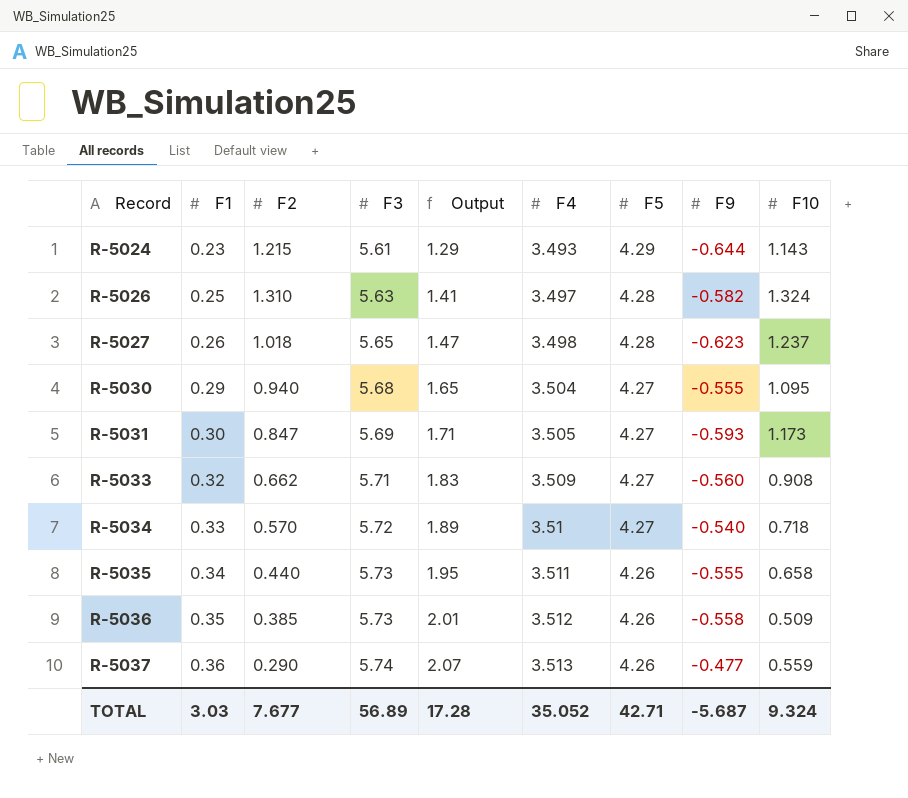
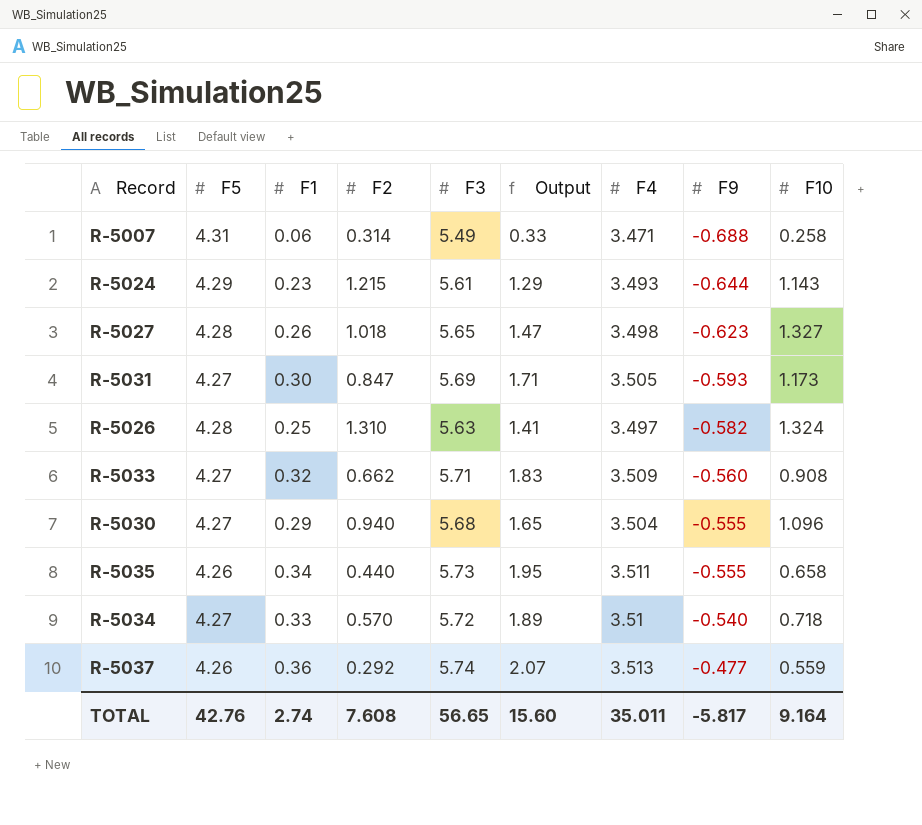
row order: Record ascending -> F9 ascending
column F5 | position: 7 -> 2
row R-5036: 0.35 | 0.385 | 5.73 | 2.01 | 3.512 | 4.26 | -0.558 | 0.509 -> none
row R-5007: none -> 4.31 | 0.06 | 0.314 | 5.49 | 0.33 | 3.471 | -0.688 | 0.258
R-5027 | F10: 1.237 -> 1.327
R-5030 | F10: 1.095 -> 1.096
R-5037 | F2: 0.290 -> 0.292
TOTAL | F5: 42.71 -> 42.76
TOTAL | F1: 3.03 -> 2.74
TOTAL | F2: 7.677 -> 7.608
TOTAL | F3: 56.89 -> 56.65
TOTAL | Output: 17.28 -> 15.60
TOTAL | F4: 35.052 -> 35.011
TOTAL | F9: -5.687 -> -5.817
TOTAL | F10: 9.324 -> 9.164

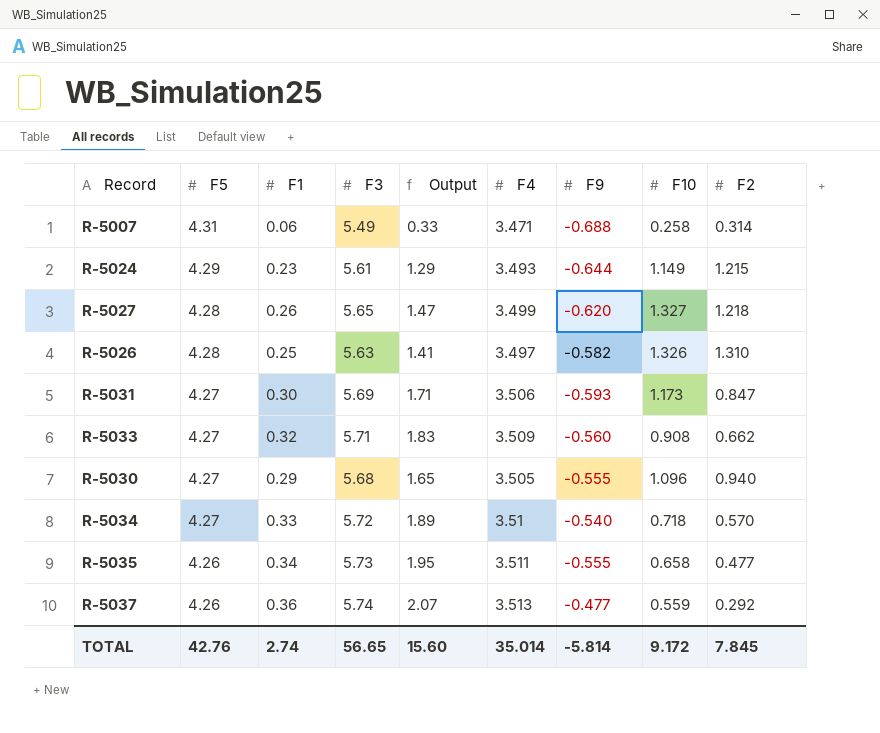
row order: F9 ascending -> F5 descending
column F2 | position: 4 -> 9
R-5024 | F10: 1.143 -> 1.149
R-5027 | F4: 3.498 -> 3.499
R-5027 | F9: -0.623 -> -0.620
R-5027 | F2: 1.018 -> 1.218
R-5026 | F10: 1.324 -> 1.326
R-5031 | F4: 3.505 -> 3.506
R-5030 | F4: 3.504 -> 3.505
R-5035 | F2: 0.440 -> 0.477
TOTAL | F4: 35.011 -> 35.014
TOTAL | F9: -5.817 -> -5.814
TOTAL | F10: 9.164 -> 9.172
TOTAL | F2: 7.608 -> 7.845

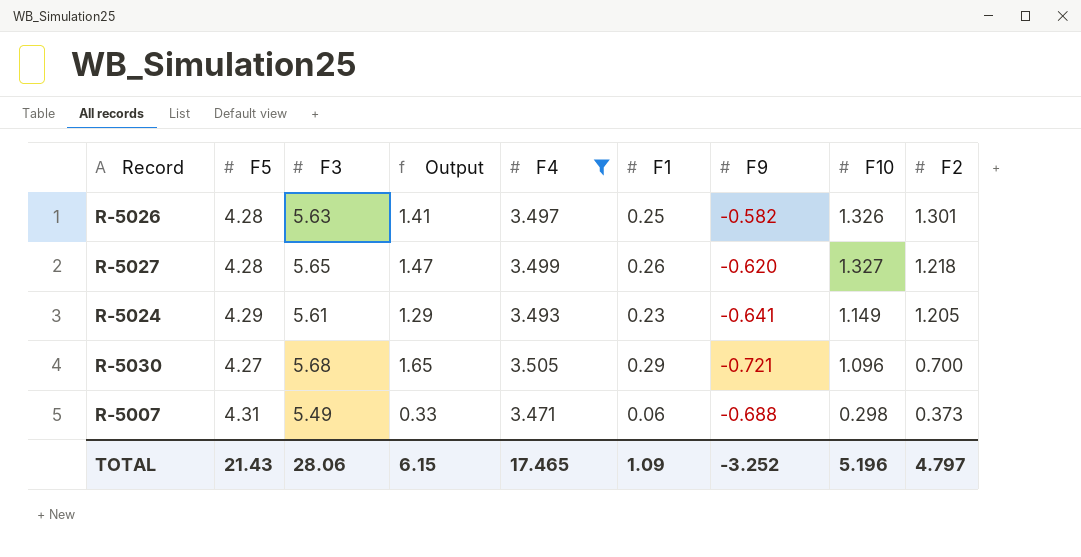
filter: none -> F4 <= 3.505
row order: F5 descending -> F2 descending
column F1 | position: 3 -> 6
R-5026 | F2: 1.310 -> 1.301
R-5024 | F9: -0.644 -> -0.641
R-5024 | F2: 1.215 -> 1.205
R-5030 | F9: -0.555 -> -0.721
R-5030 | F2: 0.940 -> 0.700
R-5007 | F10: 0.258 -> 0.298
R-5007 | F2: 0.314 -> 0.373
TOTAL | F5: 42.76 -> 21.43
TOTAL | F3: 56.65 -> 28.06
TOTAL | Output: 15.60 -> 6.15
TOTAL | F4: 35.014 -> 17.465
TOTAL | F1: 2.74 -> 1.09
TOTAL | F9: -5.814 -> -3.252
TOTAL | F10: 9.172 -> 5.196
TOTAL | F2: 7.845 -> 4.797

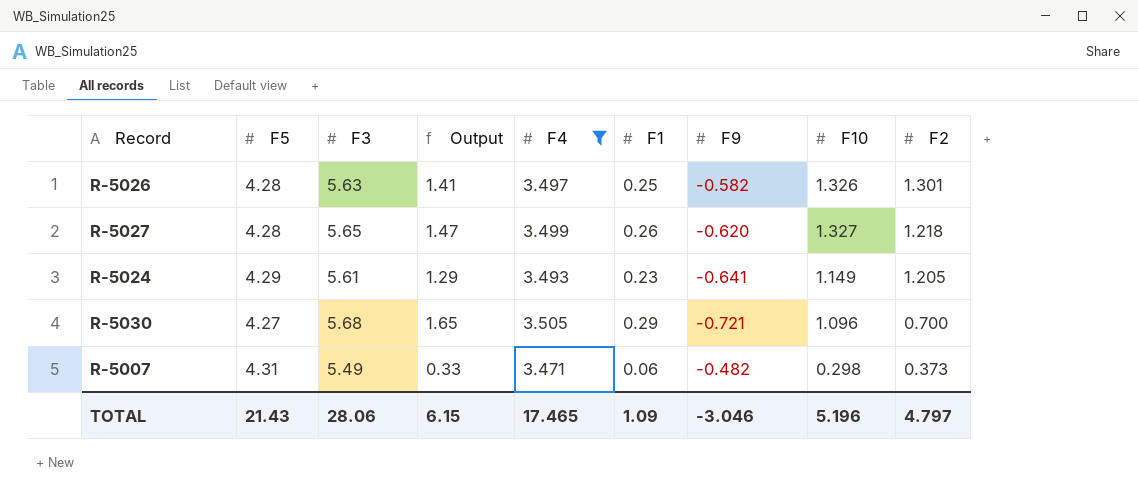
R-5007 | F9: -0.688 -> -0.482
TOTAL | F9: -3.252 -> -3.046

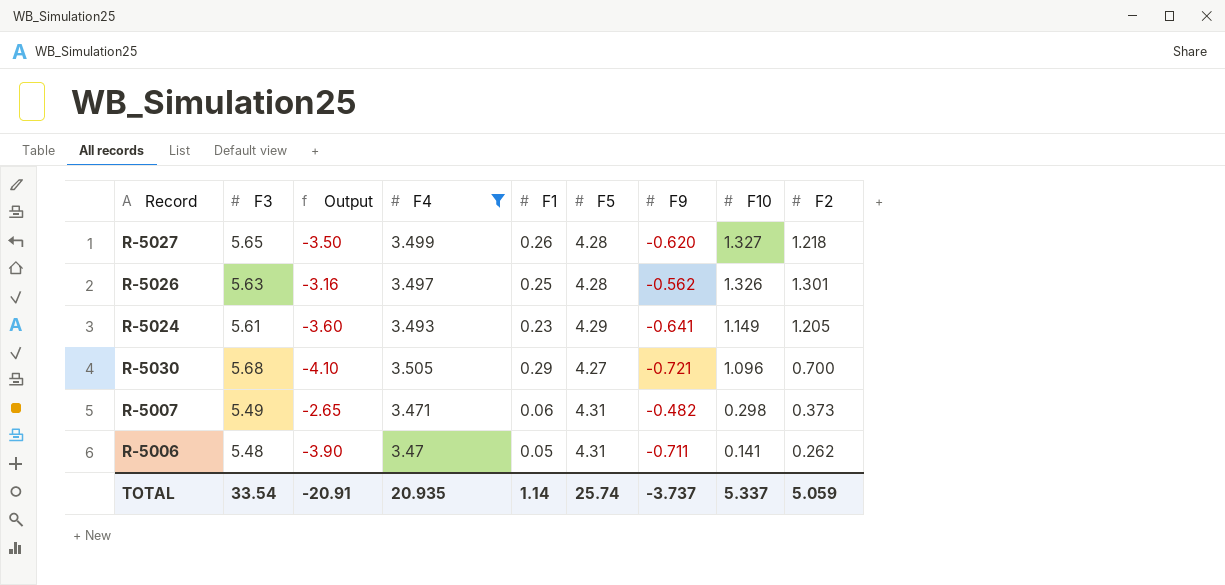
row order: F2 descending -> F10 descending
column Output | formula: [F3] * [F1] -> [F3] * [F9]
column F5 | position: 2 -> 6
R-5026 | F9: -0.582 -> -0.562
row R-5006: none -> 5.48 | -3.90 | 3.47 | 0.05 | 4.31 | -0.711 | 0.141 | 0.262
TOTAL | F3: 28.06 -> 33.54
TOTAL | Output: 6.15 -> -20.91
TOTAL | F4: 17.465 -> 20.935
TOTAL | F1: 1.09 -> 1.14
TOTAL | F5: 21.43 -> 25.74
TOTAL | F9: -3.046 -> -3.737
TOTAL | F10: 5.196 -> 5.337
TOTAL | F2: 4.797 -> 5.059

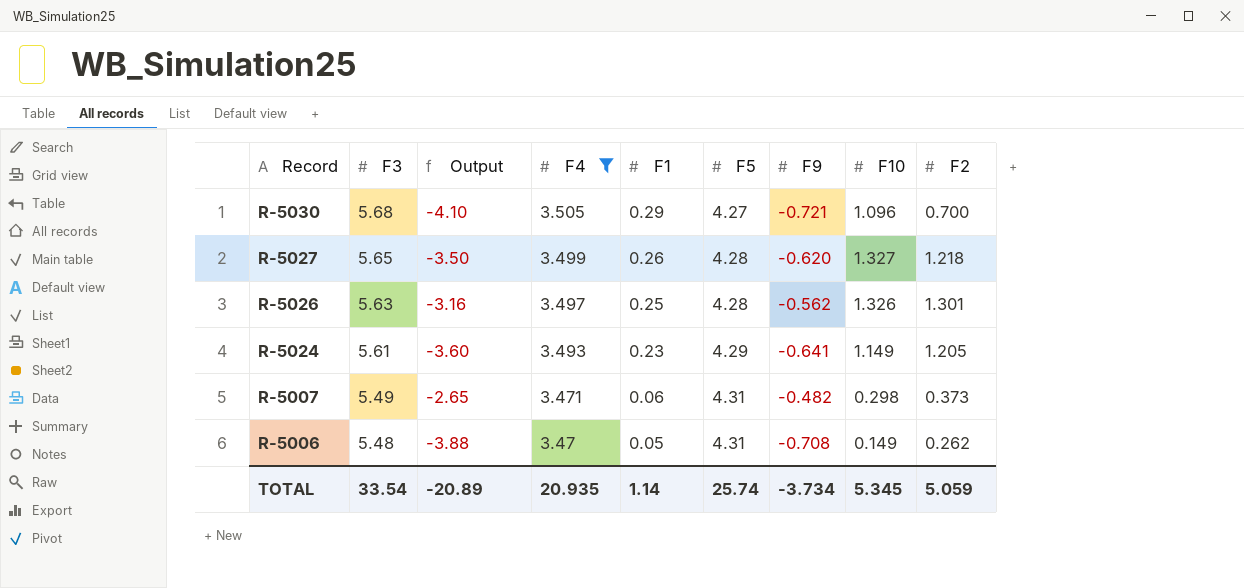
row order: F10 descending -> Record descending
R-5006 | Output: -3.90 -> -3.88
R-5006 | F9: -0.711 -> -0.708
R-5006 | F10: 0.141 -> 0.149
TOTAL | Output: -20.91 -> -20.89
TOTAL | F9: -3.737 -> -3.734
TOTAL | F10: 5.337 -> 5.345

